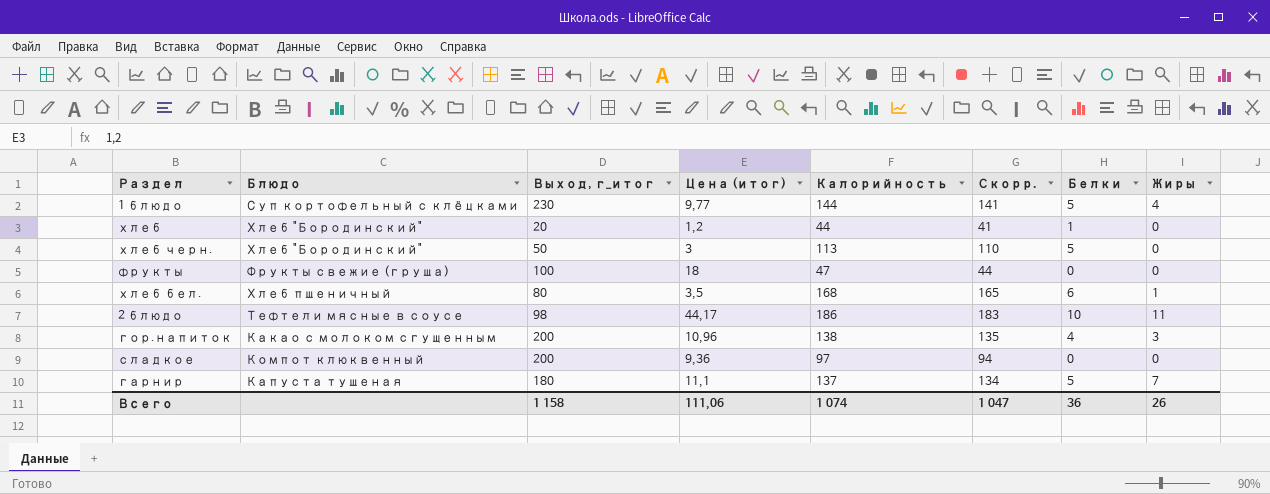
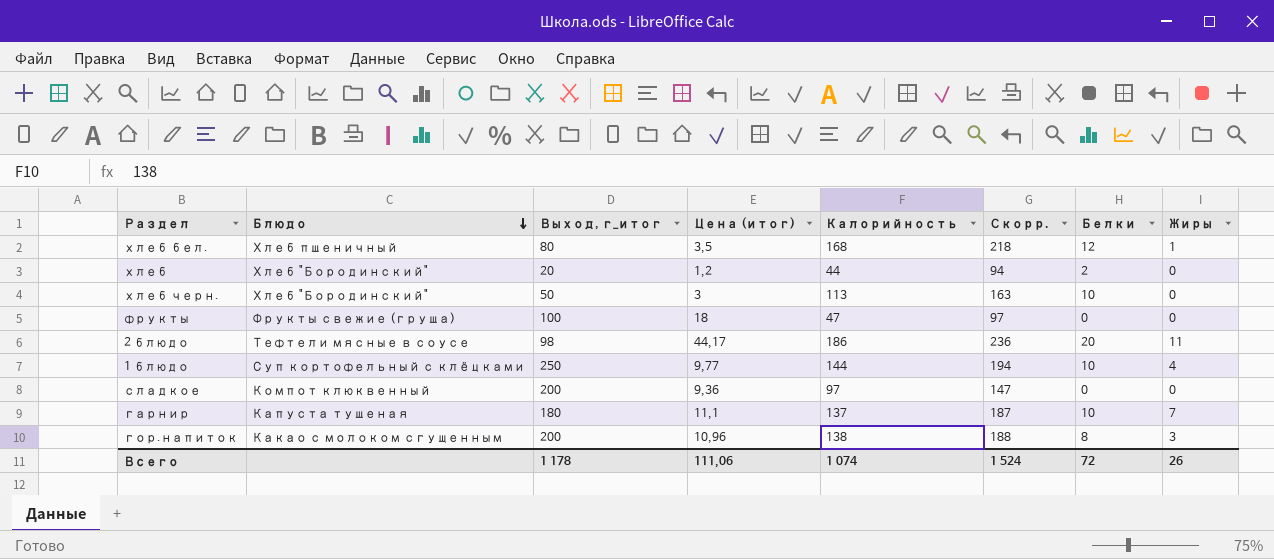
row order: none -> Блюдо descending
column Скорр. | formula: [Калорийность] - 3 -> [Калорийность] + 50
хлеб бел. | Белки: 6 -> 12
хлеб | Белки: 1 -> 2
хлеб черн. | Белки: 5 -> 10
2 блюдо | Белки: 10 -> 20
1 блюдо | Выход, г_итог: 230 -> 250
1 блюдо | Белки: 5 -> 10
гарнир | Белки: 5 -> 10
гор.напиток | Белки: 4 -> 8
Всего | Выход, г_итог: 1 158 -> 1 178
Всего | Скорр.: 1 047 -> 1 524
Всего | Белки: 36 -> 72

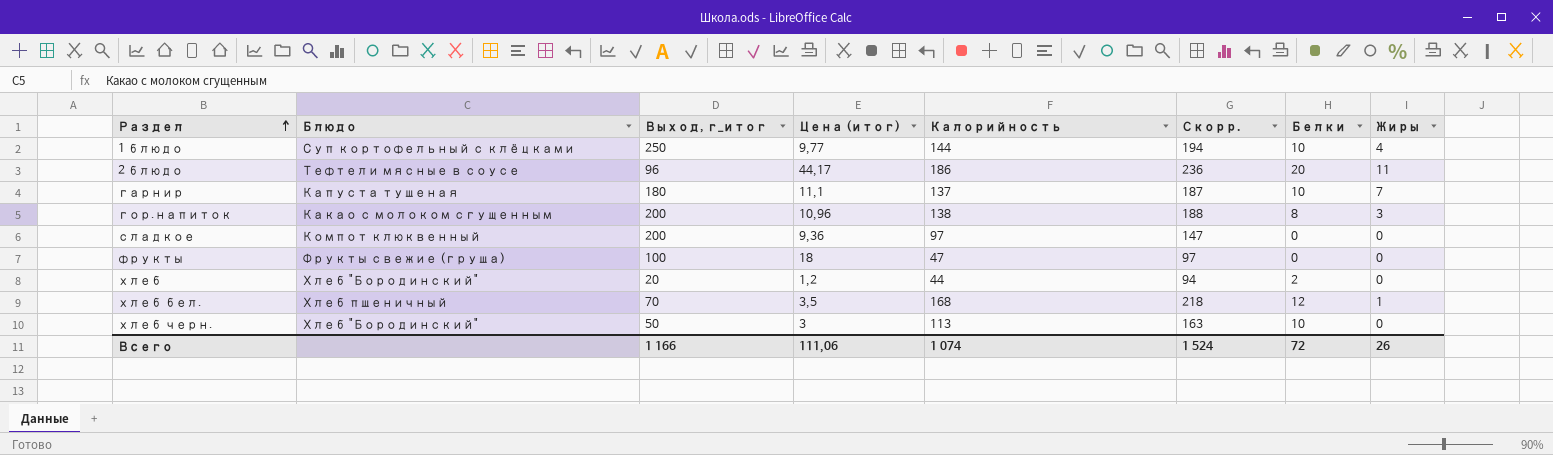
row order: Блюдо descending -> Раздел ascending
2 блюдо | Выход, г_итог: 98 -> 96
хлеб бел. | Выход, г_итог: 80 -> 70
Всего | Выход, г_итог: 1 178 -> 1 166

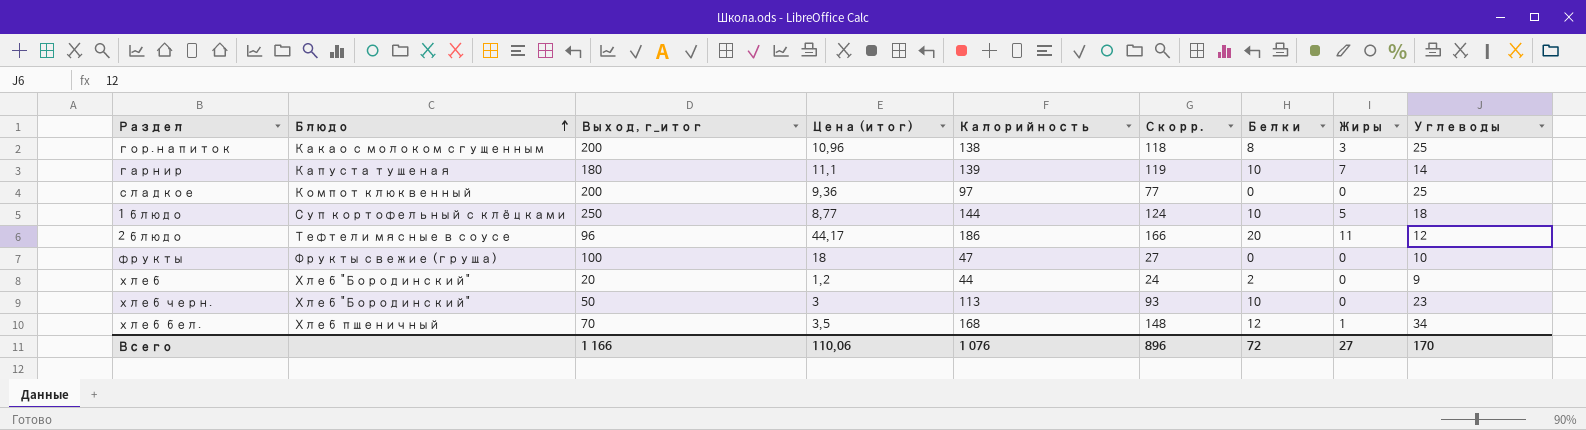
row order: Раздел ascending -> Блюдо ascending
column Скорр. | formula: [Калорийность] + 50 -> [Калорийность] - 20
column Углеводы | position: none -> 9
гарнир | Калорийность: 137 -> 139
1 блюдо | Цена (итог): 9,77 -> 8,77
1 блюдо | Жиры: 4 -> 5
Всего | Цена (итог): 111,06 -> 110,06
Всего | Калорийность: 1 074 -> 1 076
Всего | Скорр.: 1 524 -> 896
Всего | Жиры: 26 -> 27

